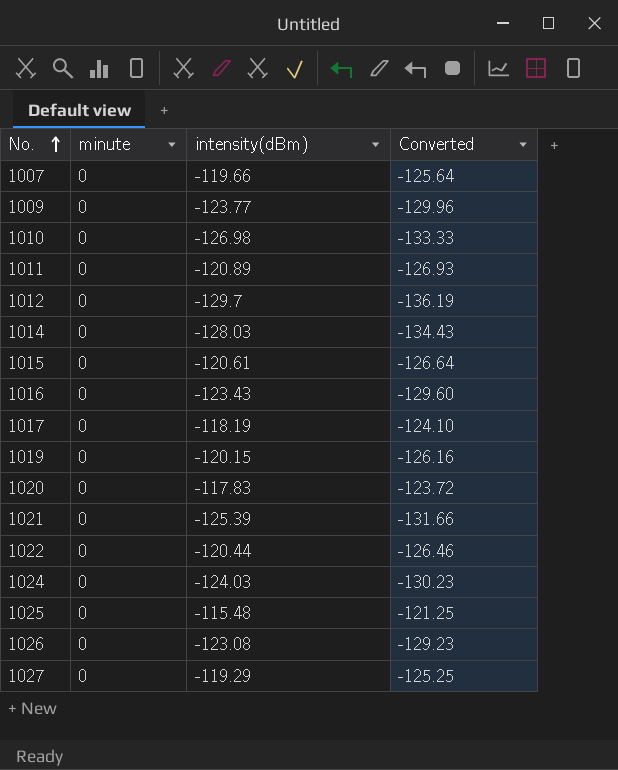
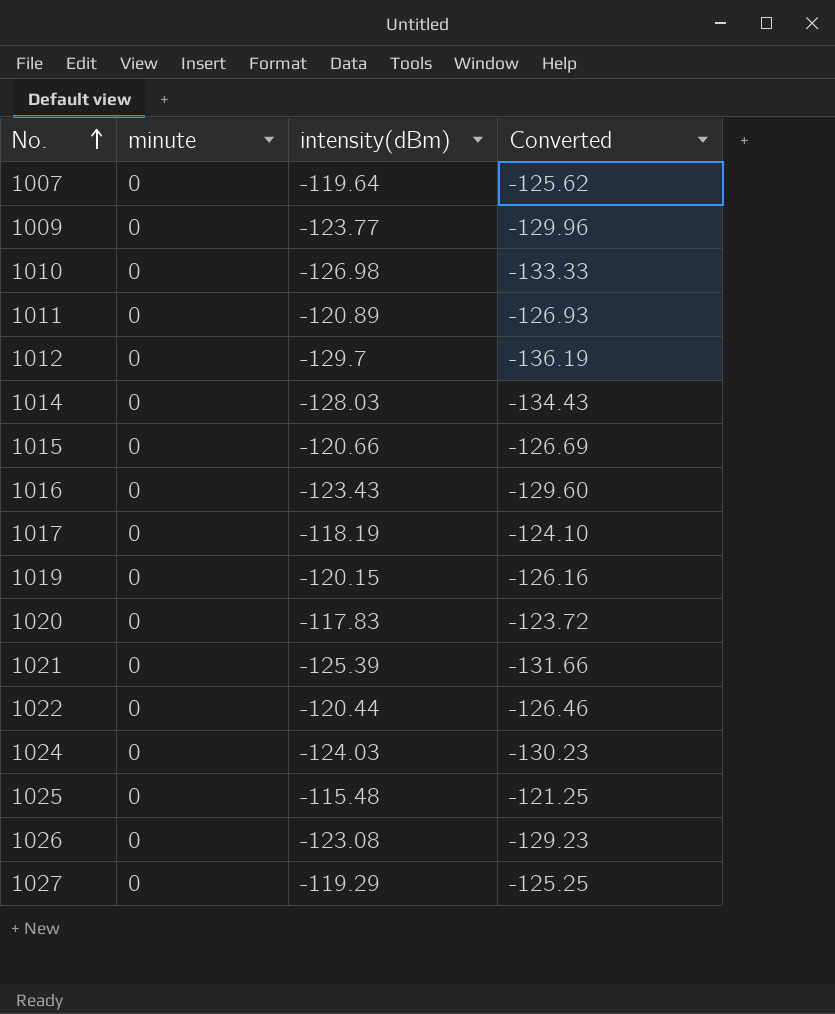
1007 | intensity(dBm): -119.66 -> -119.64
1007 | Converted: -125.64 -> -125.62
1015 | intensity(dBm): -120.61 -> -120.66
1015 | Converted: -126.64 -> -126.69

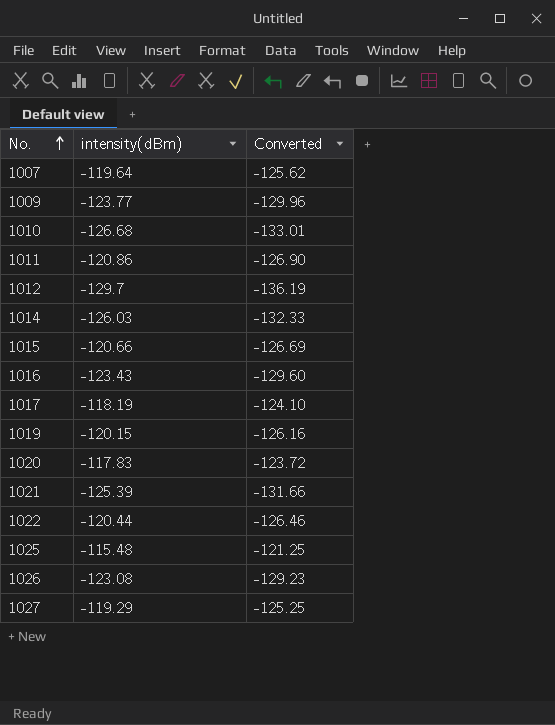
column minute | position: 2 -> none
row 1024: 0 | -124.03 | -130.23 -> none
1010 | intensity(dBm): -126.98 -> -126.68
1010 | Converted: -133.33 -> -133.01
1011 | intensity(dBm): -120.89 -> -120.86
1011 | Converted: -126.93 -> -126.90
1014 | intensity(dBm): -128.03 -> -126.03
1014 | Converted: -134.43 -> -132.33

